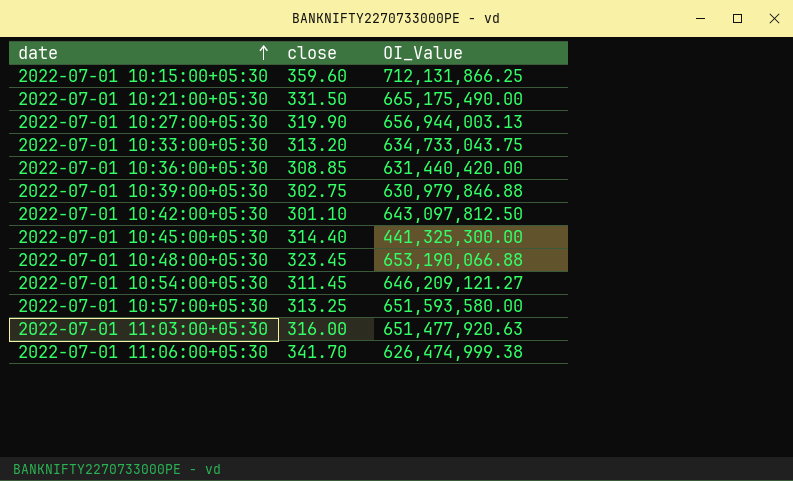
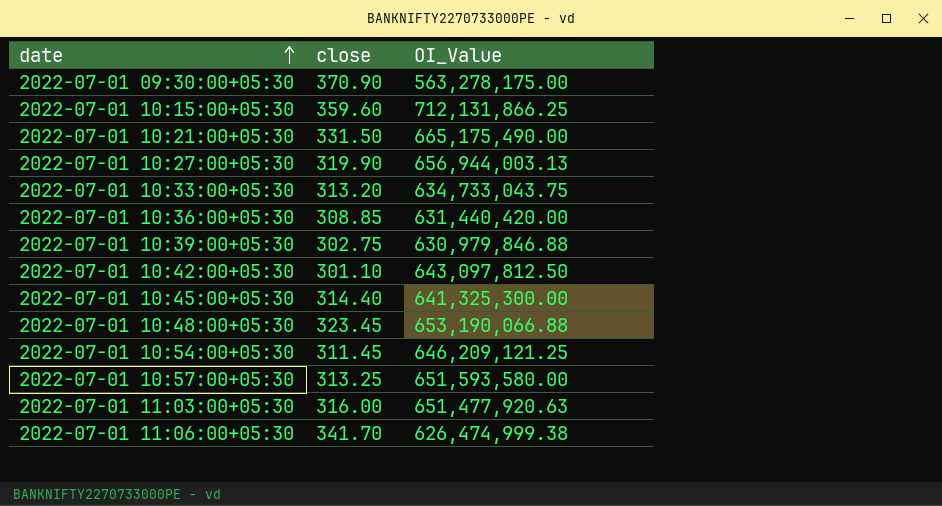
row 2022-07-01 09:30:00+05:30: none -> 370.90 | 563,278,175.00
2022-07-01 10:45:00+05:30 | OI_Value: 441,325,300.00 -> 641,325,300.00
2022-07-01 10:54:00+05:30 | OI_Value: 646,209,121.27 -> 646,209,121.25

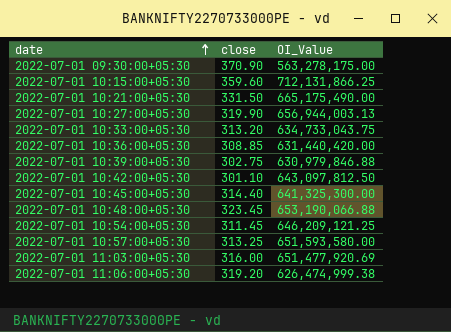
2022-07-01 11:03:00+05:30 | OI_Value: 651,477,920.63 -> 651,477,920.69
2022-07-01 11:06:00+05:30 | close: 341.70 -> 319.20

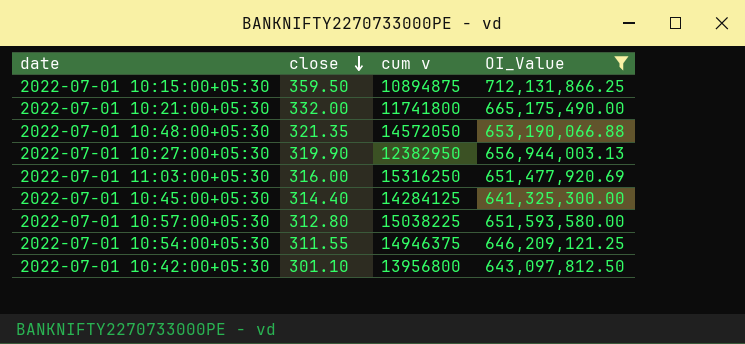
filter: none -> OI_Value >= 641,325,300.00
row order: date ascending -> close descending
column cum v | position: none -> 3
2022-07-01 10:15:00+05:30 | close: 359.60 -> 359.50
2022-07-01 10:21:00+05:30 | close: 331.50 -> 332.00
2022-07-01 10:48:00+05:30 | close: 323.45 -> 321.35
2022-07-01 10:57:00+05:30 | close: 313.25 -> 312.80
2022-07-01 10:54:00+05:30 | close: 311.45 -> 311.55

